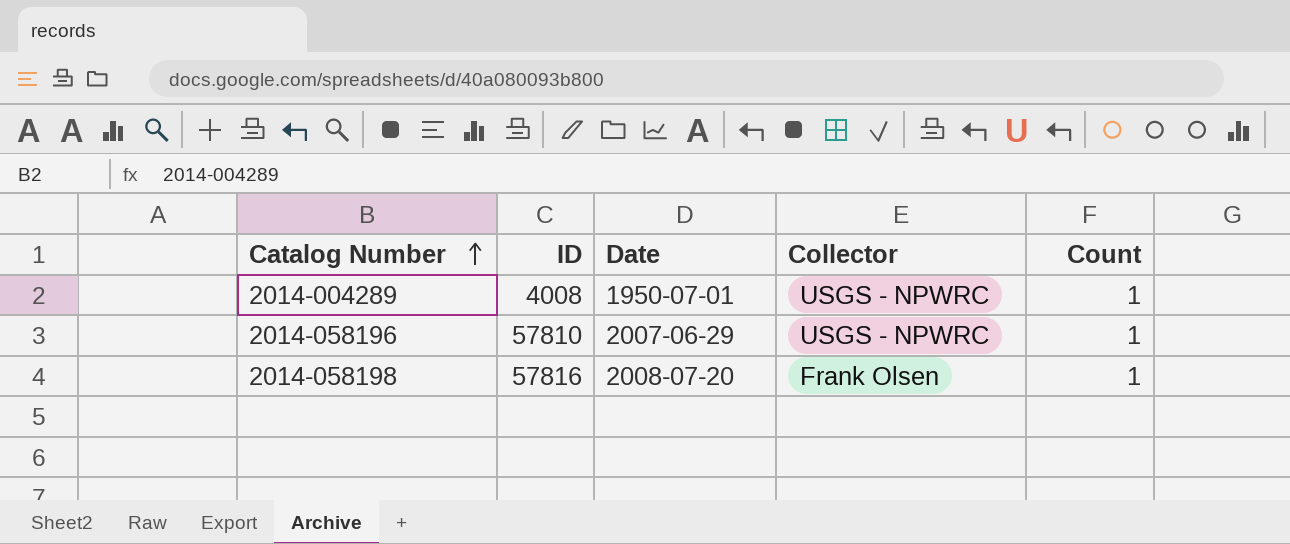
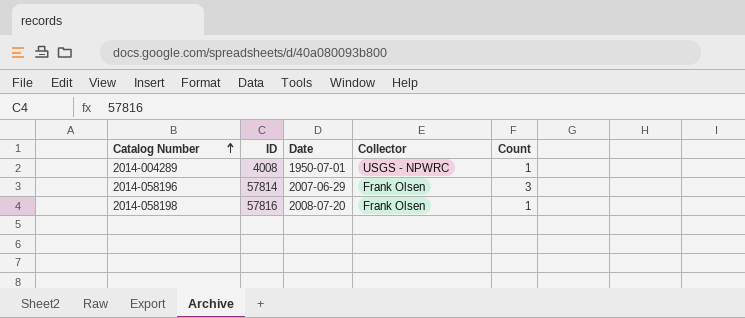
2014-058196 | ID: 57810 -> 57814
2014-058196 | Collector: USGS - NPWRC -> Frank Olsen
2014-058196 | Count: 1 -> 3

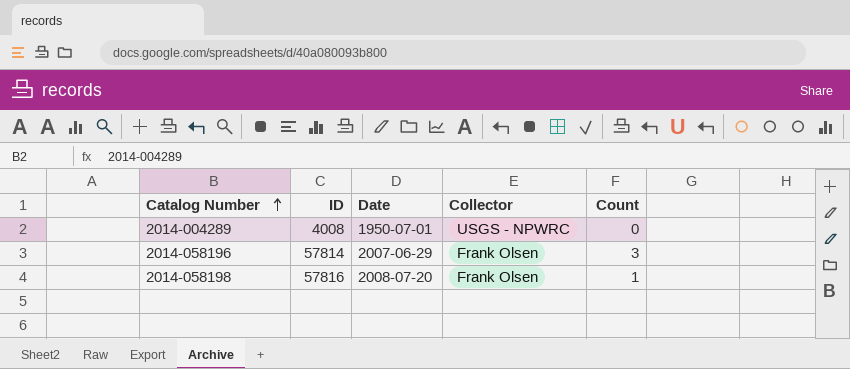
2014-004289 | Count: 1 -> 0

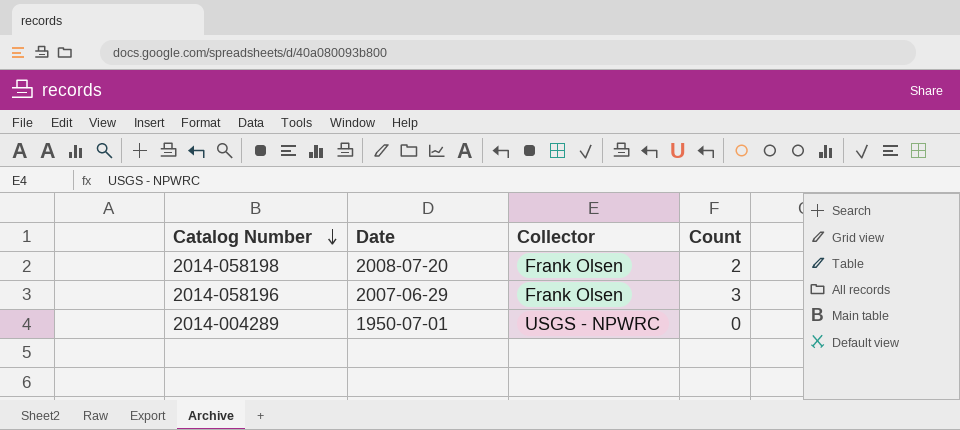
row order: Catalog Number ascending -> Catalog Number descending
column ID | position: 2 -> none
2014-058198 | Count: 1 -> 2

